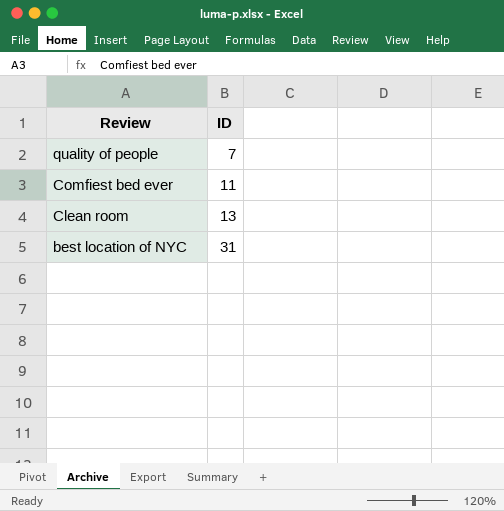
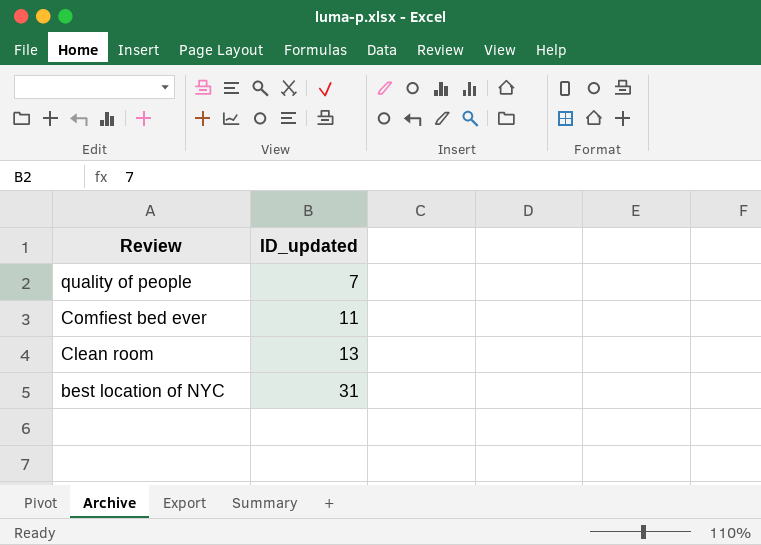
column name: ID -> ID_updated

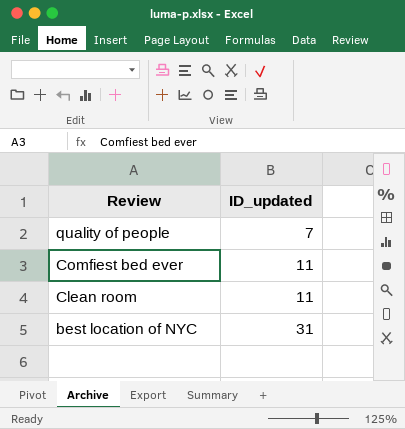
Clean room | ID_updated: 13 -> 11

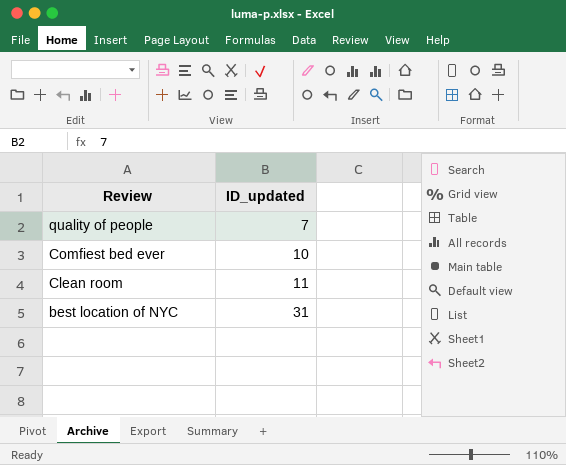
Comfiest bed ever | ID_updated: 11 -> 10

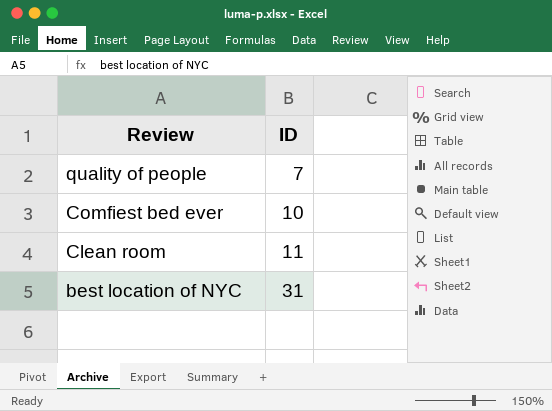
column name: ID_updated -> ID

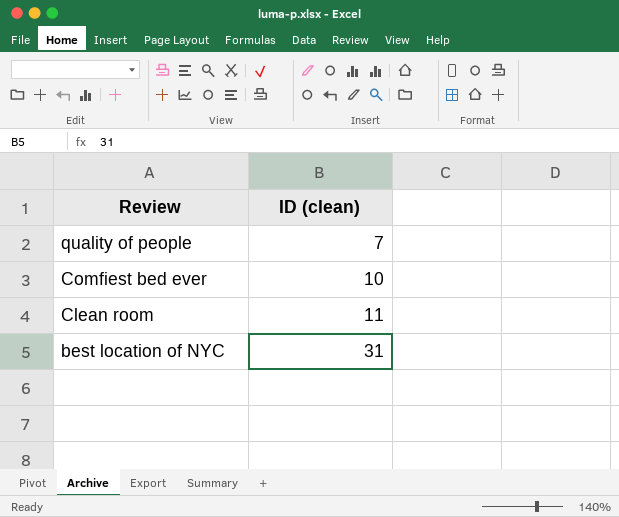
column name: ID -> ID (clean)

